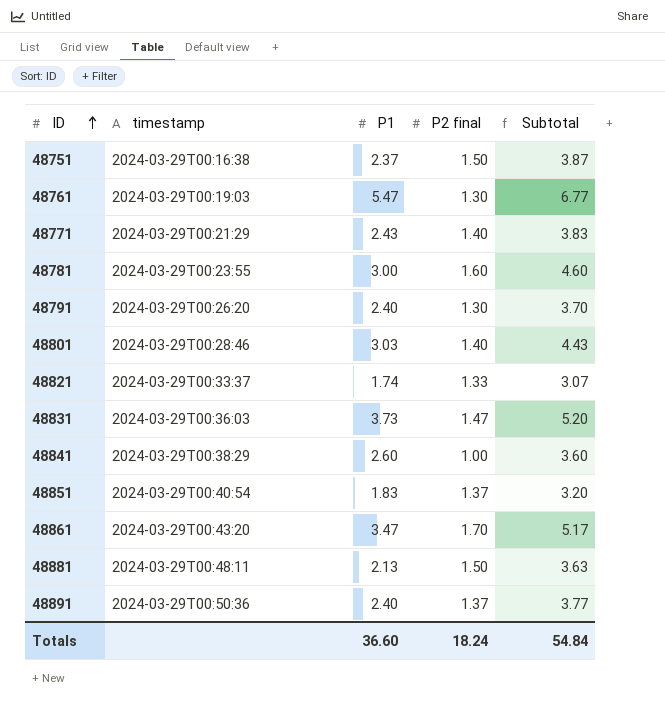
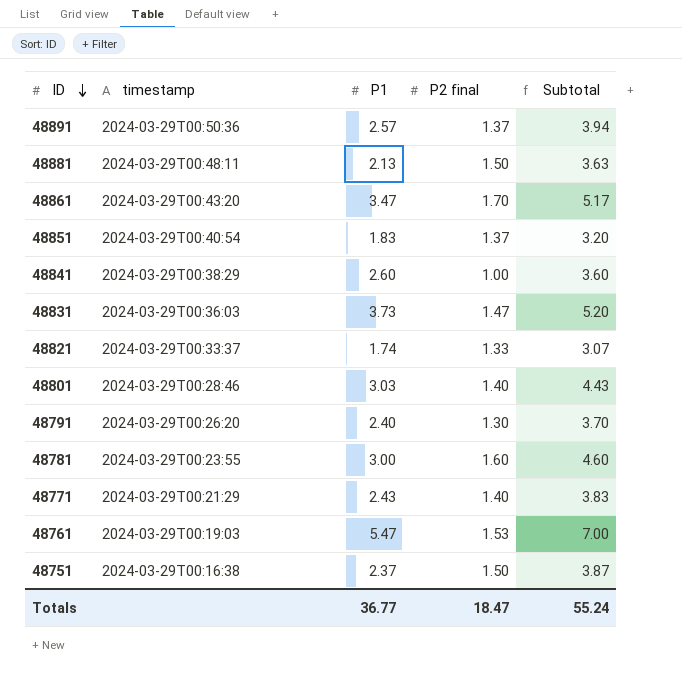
row order: ID ascending -> ID descending
48891 | P1: 2.40 -> 2.57
48891 | Subtotal: 3.77 -> 3.94
48761 | P2 final: 1.30 -> 1.53
48761 | Subtotal: 6.77 -> 7.00
Totals | P1: 36.60 -> 36.77
Totals | P2 final: 18.24 -> 18.47
Totals | Subtotal: 54.84 -> 55.24

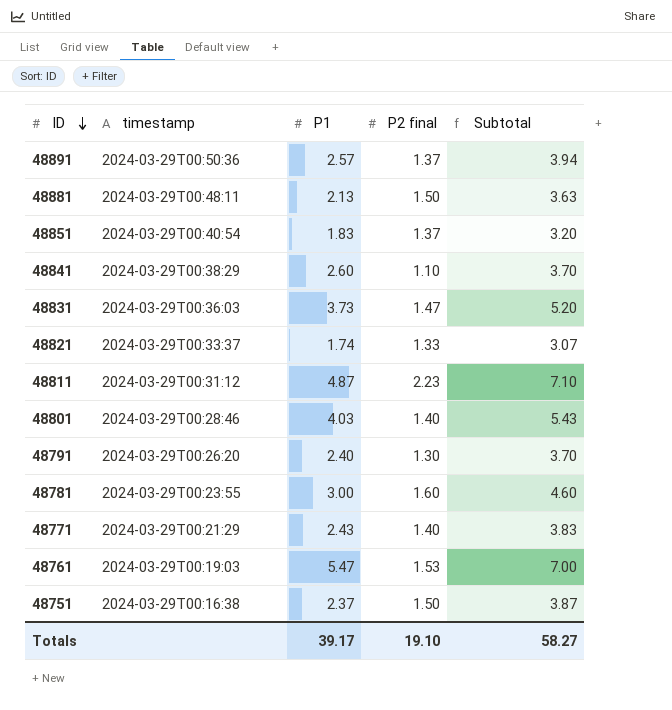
row 48861: 2024-03-29T00:43:20 | 3.47 | 1.70 | 5.17 -> none
48841 | P2 final: 1.00 -> 1.10
48841 | Subtotal: 3.60 -> 3.70
row 48811: none -> 2024-03-29T00:31:12 | 4.87 | 2.23 | 7.10
48801 | P1: 3.03 -> 4.03
48801 | Subtotal: 4.43 -> 5.43
Totals | P1: 36.77 -> 39.17
Totals | P2 final: 18.47 -> 19.10
Totals | Subtotal: 55.24 -> 58.27

